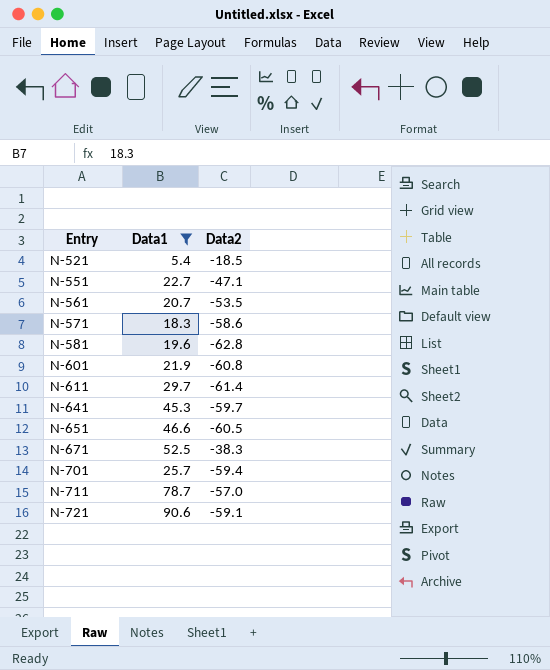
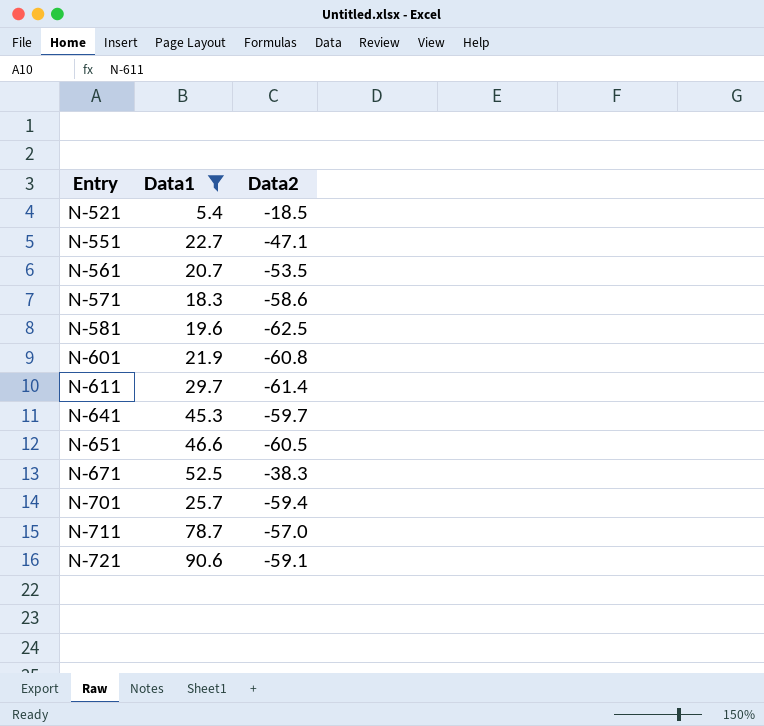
N-581 | Data2: -62.8 -> -62.5

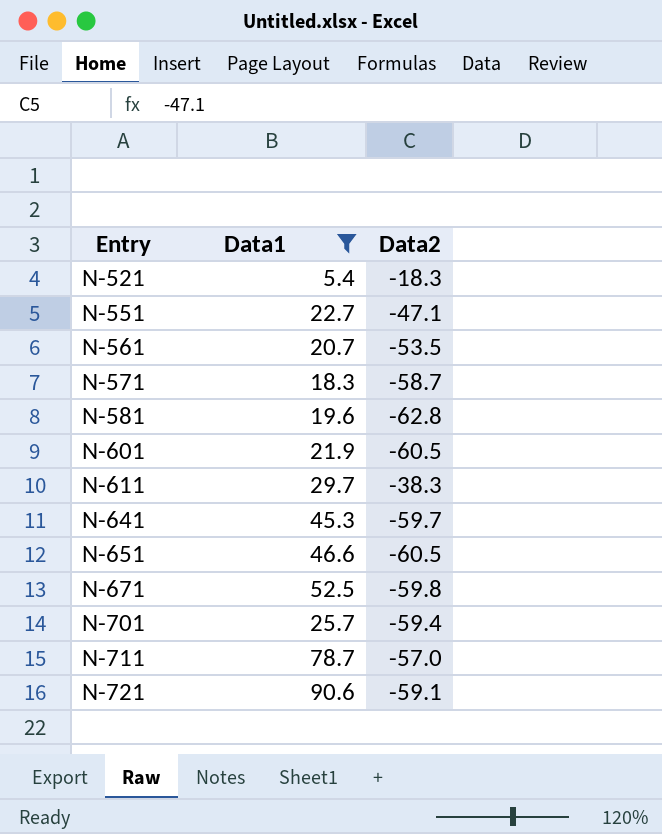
N-521 | Data2: -18.5 -> -18.3
N-571 | Data2: -58.6 -> -58.7
N-581 | Data2: -62.5 -> -62.8
N-601 | Data2: -60.8 -> -60.5
N-611 | Data2: -61.4 -> -38.3
N-671 | Data2: -38.3 -> -59.8

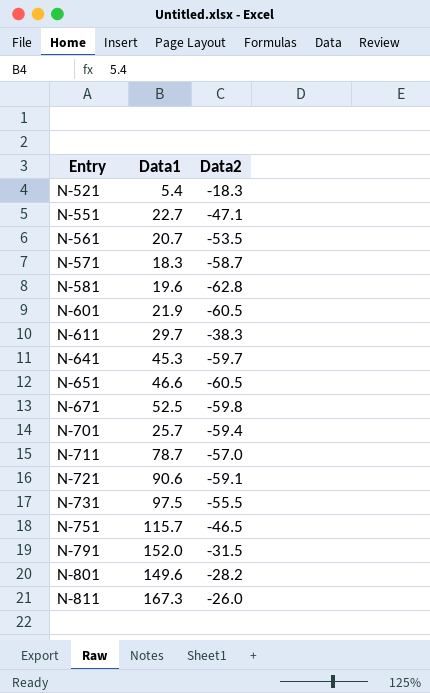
filter: Data1 <= 90.6 -> none

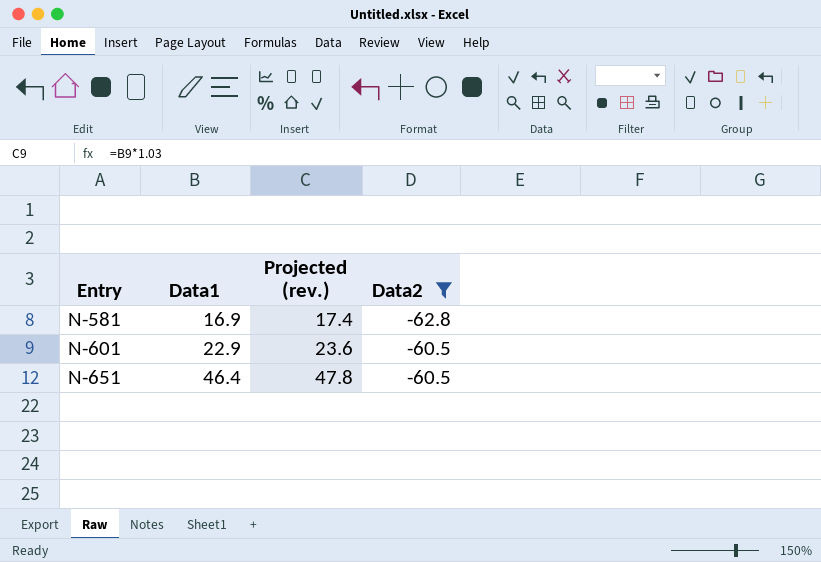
filter: none -> Data2 <= -60.5
column Projected (rev.) | formula: none -> [Data1] * 1.03
N-581 | Data1: 19.6 -> 16.9
N-601 | Data1: 21.9 -> 22.9
N-651 | Data1: 46.6 -> 46.4

